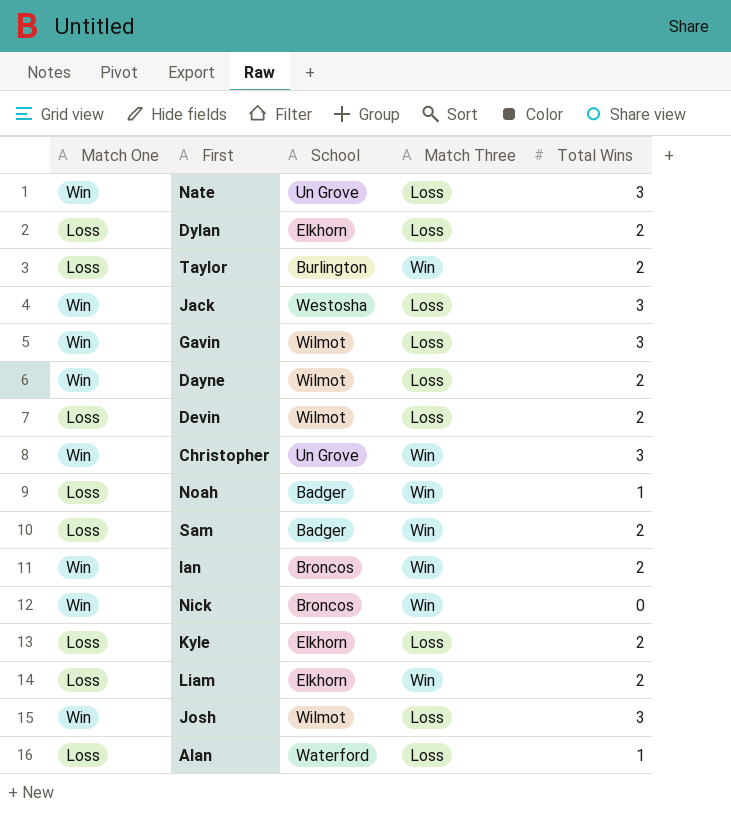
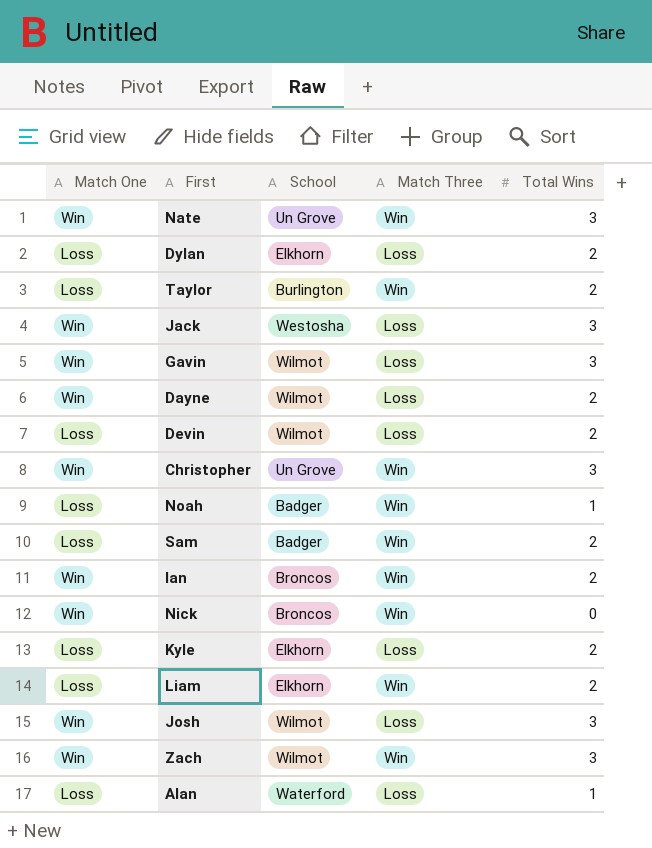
Nate | Match Three: Loss -> Win
row Zach: none -> Win | Wilmot | Win | 3

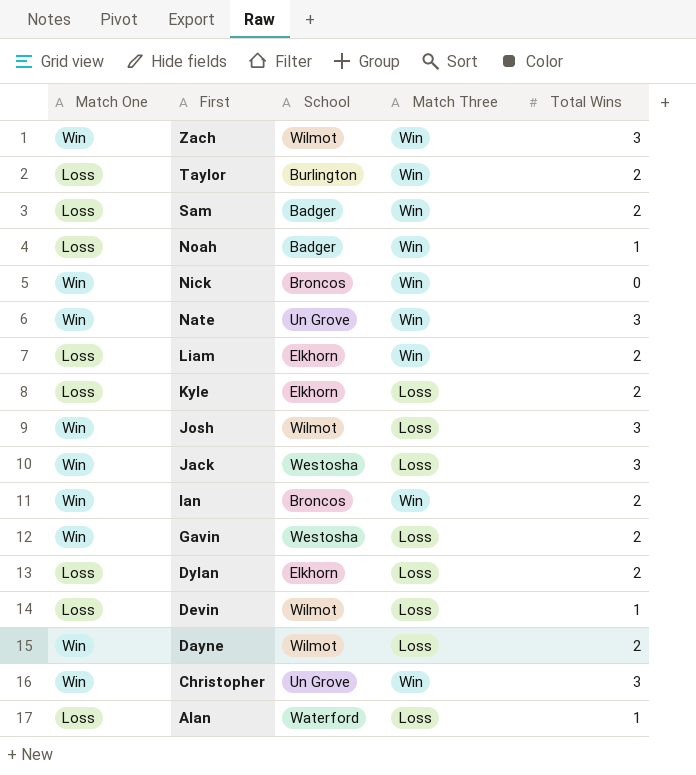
row order: none -> First descending
Gavin | School: Wilmot -> Westosha
Gavin | Total Wins: 3 -> 2
Devin | Total Wins: 2 -> 1

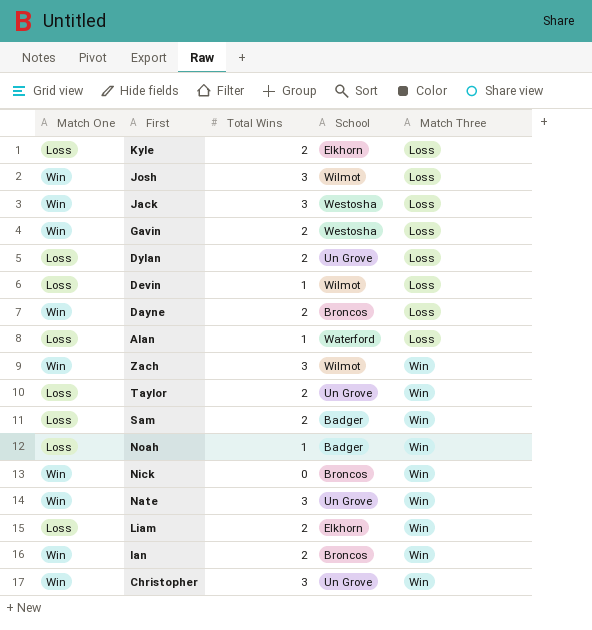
row order: First descending -> Match Three ascending
column Total Wins | position: 5 -> 3
Dylan | School: Elkhorn -> Un Grove
Dayne | School: Wilmot -> Broncos
Taylor | School: Burlington -> Un Grove

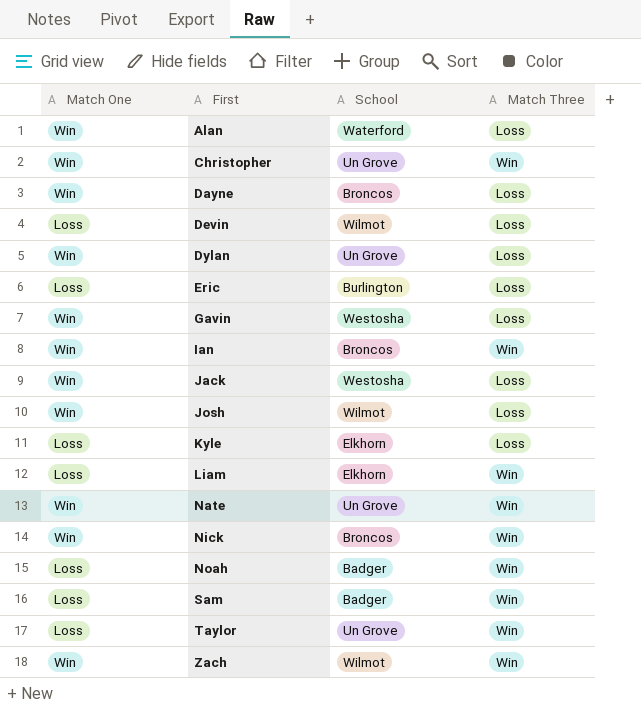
row order: Match Three ascending -> First ascending
column Total Wins | position: 3 -> none
Alan | Match One: Loss -> Win
Dylan | Match One: Loss -> Win
row Eric: none -> Loss | Burlington | Loss

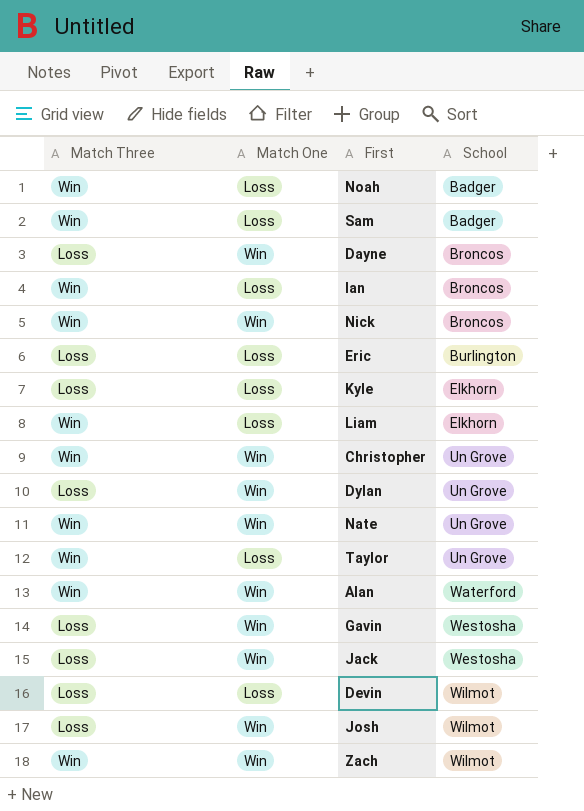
row order: First ascending -> School ascending
column Match Three | position: 4 -> 1
Ian | Match One: Win -> Loss
Alan | Match Three: Loss -> Win

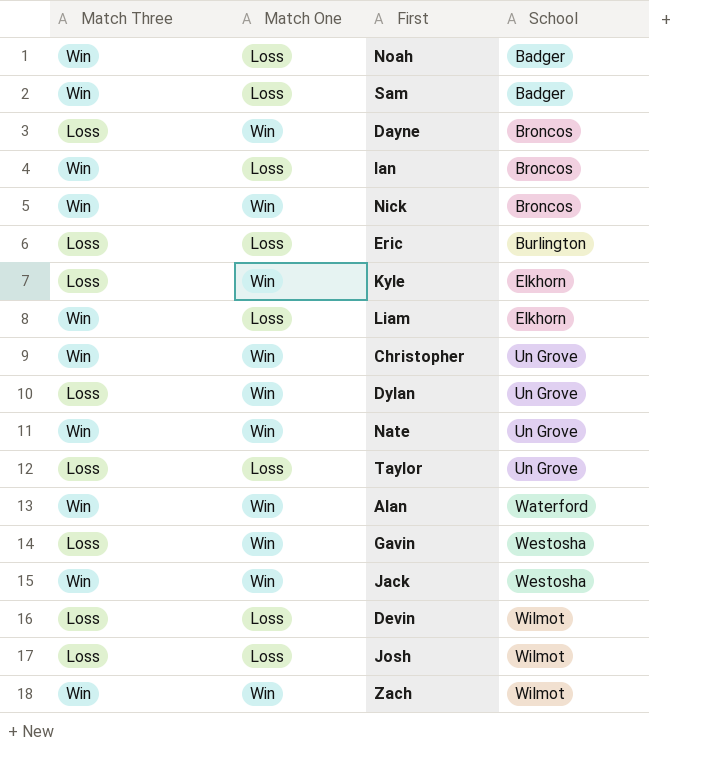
Kyle | Match One: Loss -> Win
Taylor | Match Three: Win -> Loss
Jack | Match Three: Loss -> Win
Josh | Match One: Win -> Loss

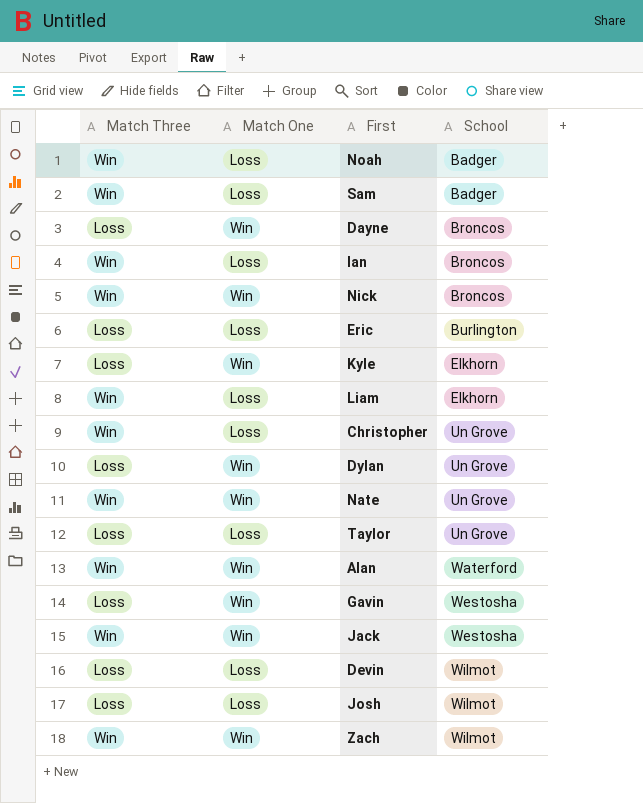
Christopher | Match One: Win -> Loss

